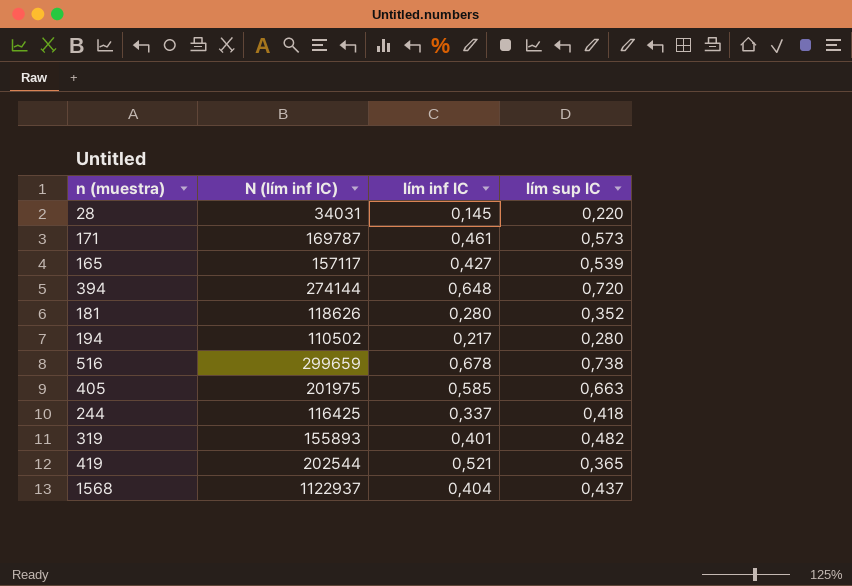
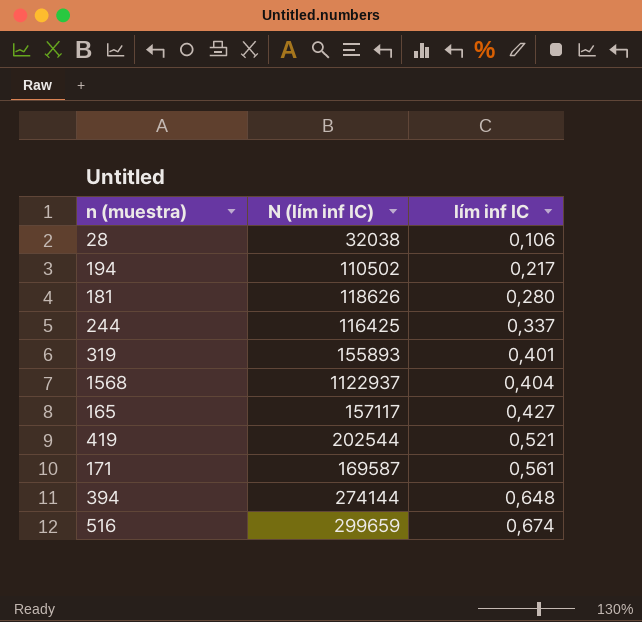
row order: none -> lím inf IC ascending
column lím sup IC | position: 4 -> none
row 405: 201975 | 0,585 | 0,663 -> none
28 | N (lím inf IC): 34031 -> 32038
28 | lím inf IC: 0,145 -> 0,106
171 | N (lím inf IC): 169787 -> 169587
171 | lím inf IC: 0,461 -> 0,561
516 | lím inf IC: 0,678 -> 0,674

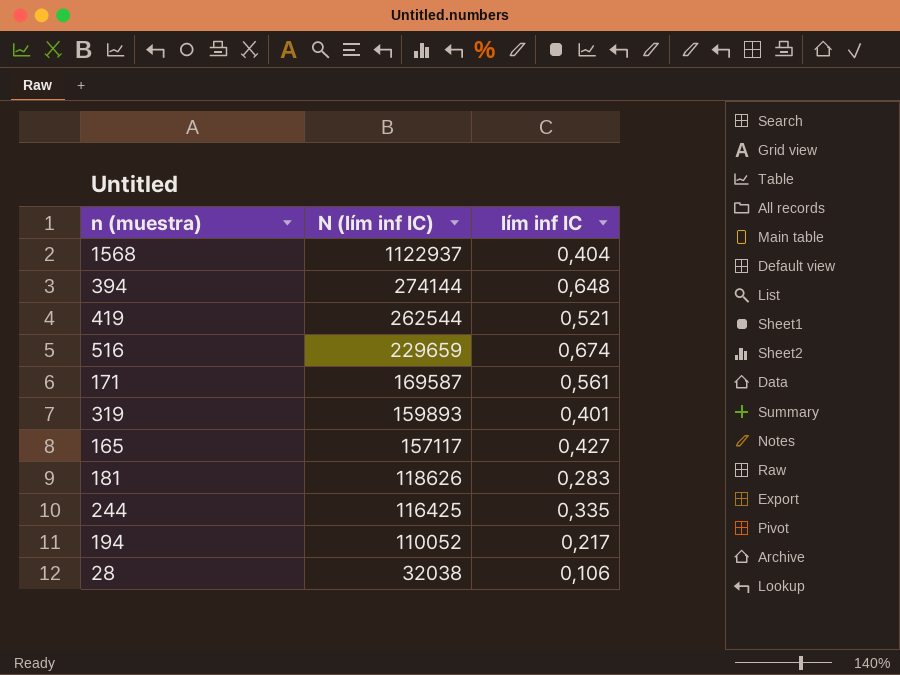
row order: lím inf IC ascending -> N (lím inf IC) descending
419 | N (lím inf IC): 202544 -> 262544
516 | N (lím inf IC): 299659 -> 229659
319 | N (lím inf IC): 155893 -> 159893
181 | lím inf IC: 0,280 -> 0,283
244 | lím inf IC: 0,337 -> 0,335
194 | N (lím inf IC): 110502 -> 110052

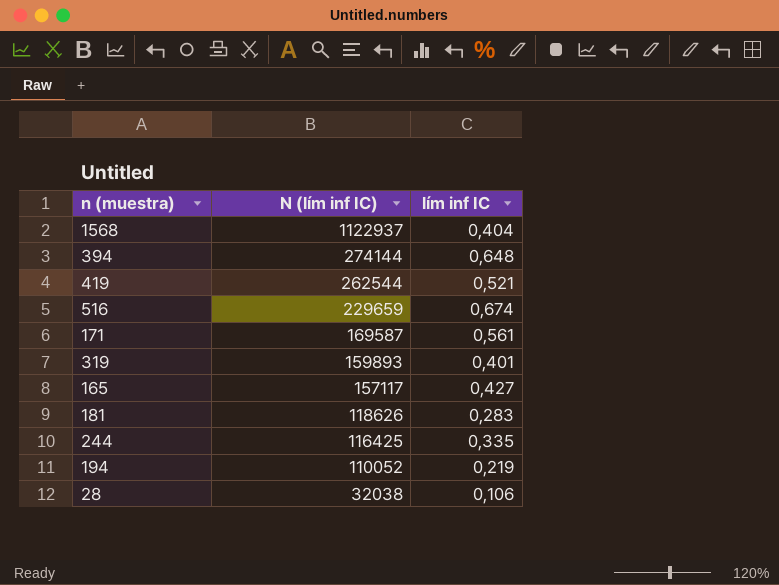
194 | lím inf IC: 0,217 -> 0,219

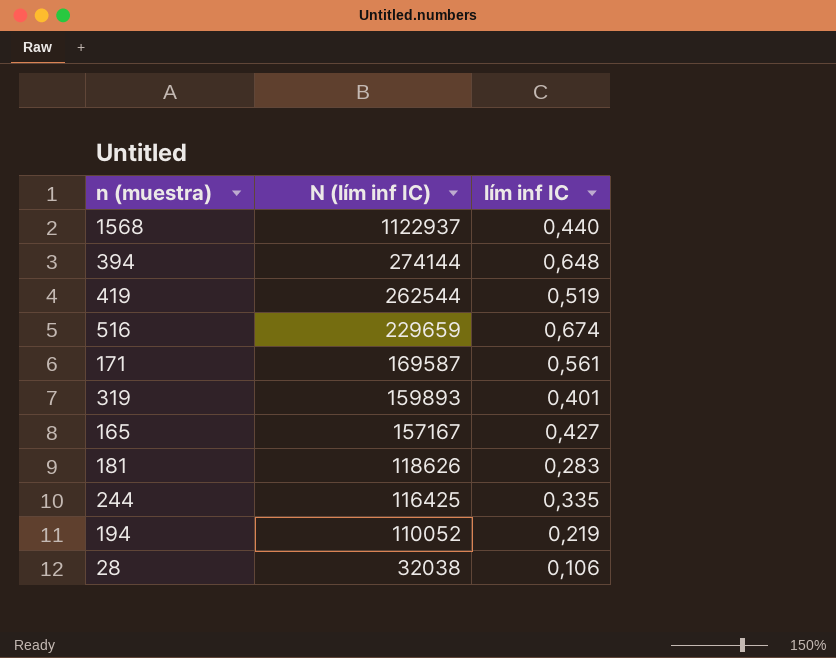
1568 | lím inf IC: 0,404 -> 0,440
419 | lím inf IC: 0,521 -> 0,519
165 | N (lím inf IC): 157117 -> 157167

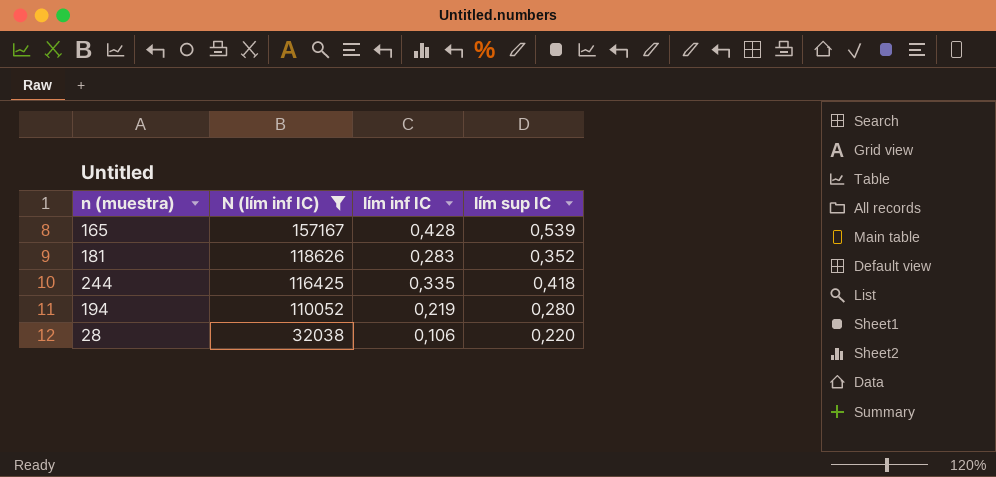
filter: none -> N (lím inf IC) <= 157167
column lím sup IC | position: none -> 4
165 | lím inf IC: 0,427 -> 0,428

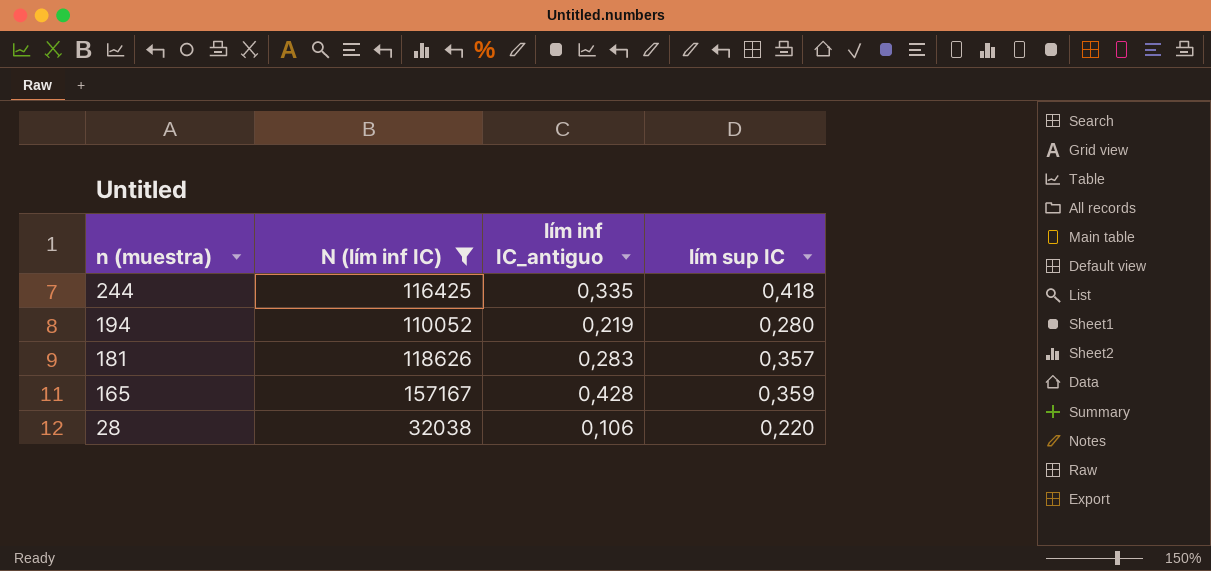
row order: N (lím inf IC) descending -> n (muestra) descending
column name: lím inf IC -> lím inf IC_antiguo
181 | lím sup IC: 0,352 -> 0,357
165 | lím sup IC: 0,539 -> 0,359

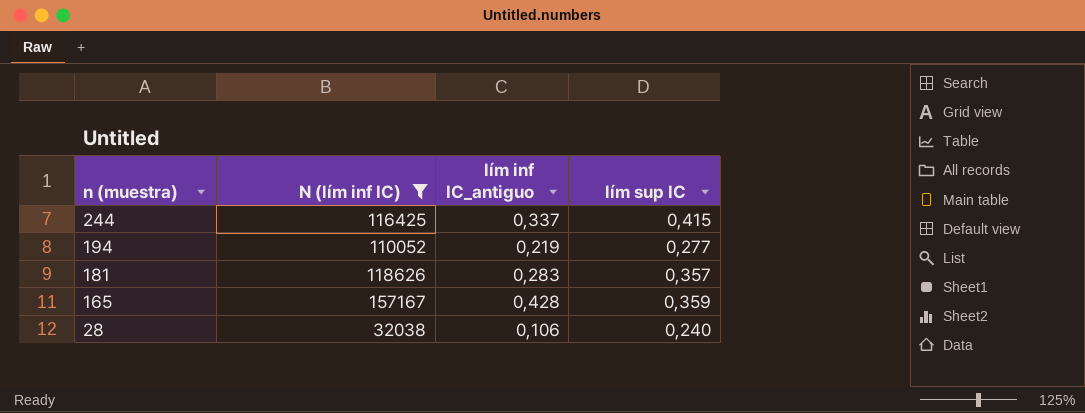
244 | lím inf IC_antiguo: 0,335 -> 0,337
244 | lím sup IC: 0,418 -> 0,415
194 | lím sup IC: 0,280 -> 0,277
28 | lím sup IC: 0,220 -> 0,240

